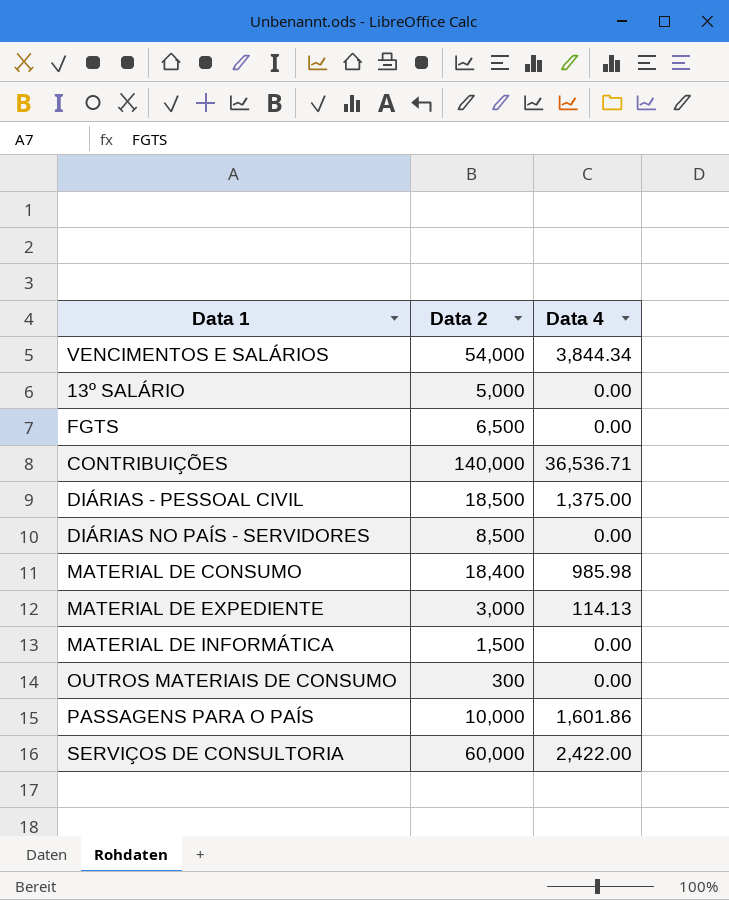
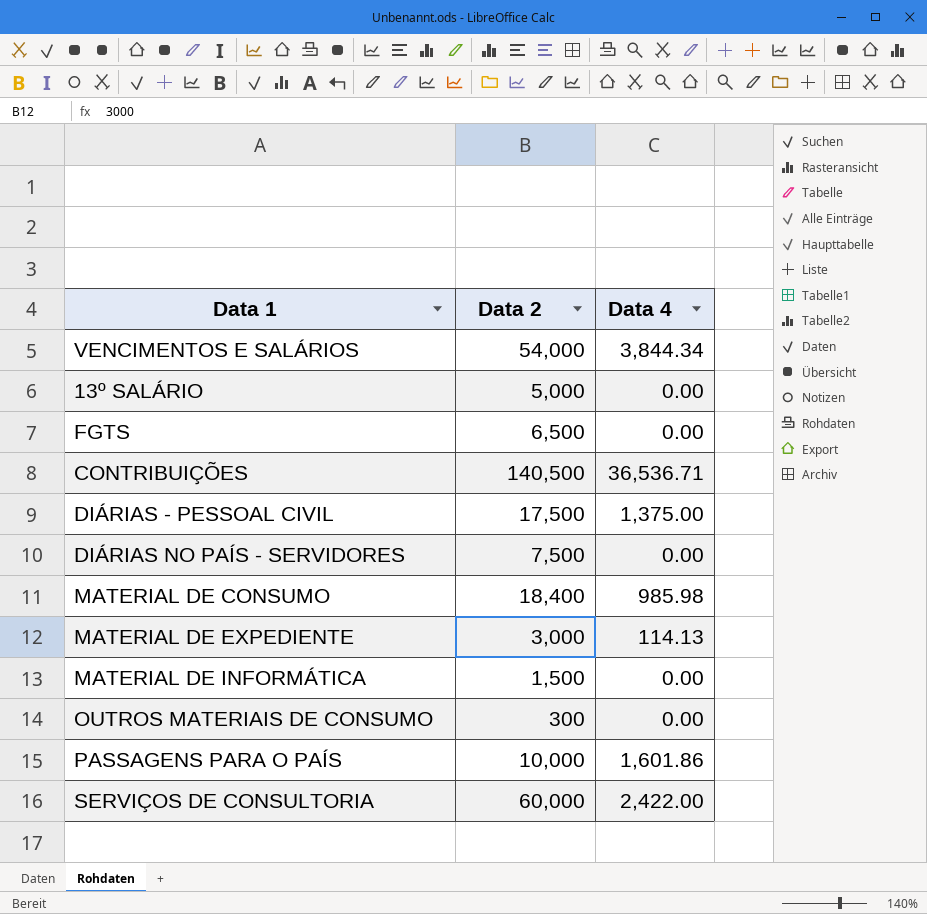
CONTRIBUIÇÕES | Data 2: 140,000 -> 140,500
DIÁRIAS - PESSOAL CIVIL | Data 2: 18,500 -> 17,500
DIÁRIAS NO PAÍS - SERVIDORES | Data 2: 8,500 -> 7,500

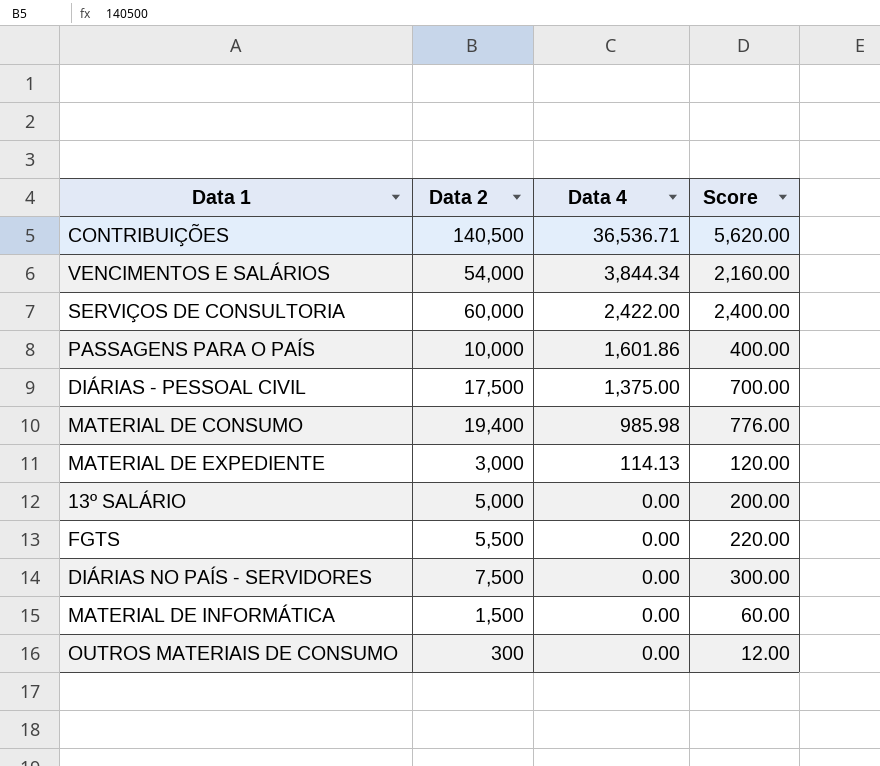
row order: none -> Data 4 descending
column Score | formula: none -> [Data 2] * 0.04
MATERIAL DE CONSUMO | Data 2: 18,400 -> 19,400
FGTS | Data 2: 6,500 -> 5,500

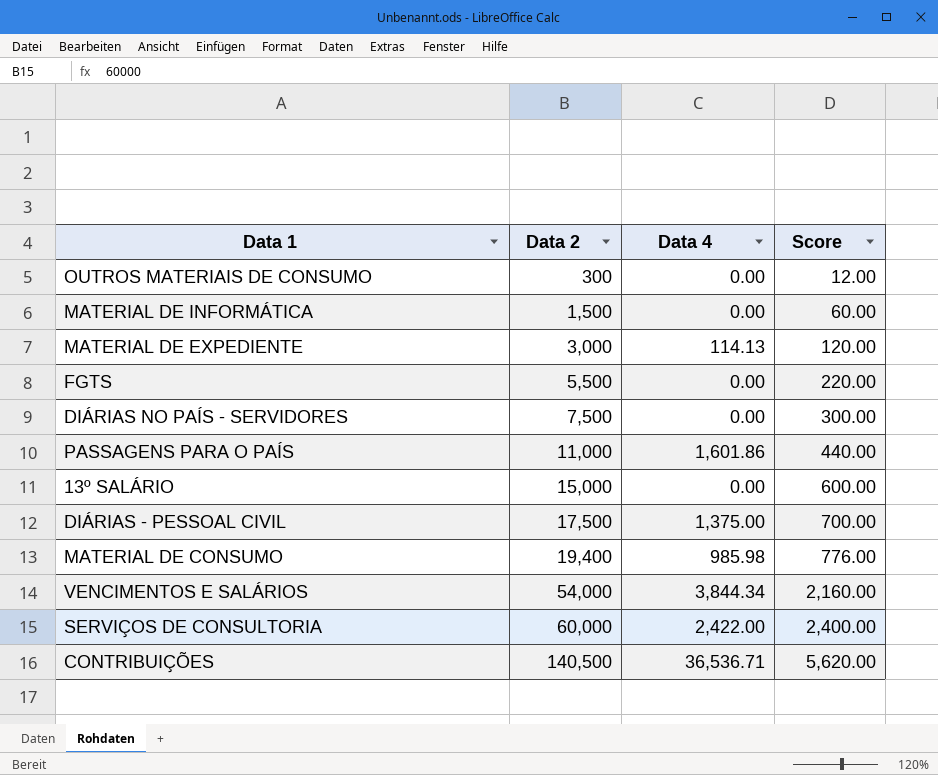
row order: Data 4 descending -> Data 2 ascending
PASSAGENS PARA O PAÍS | Data 2: 10,000 -> 11,000
PASSAGENS PARA O PAÍS | Score: 400.00 -> 440.00
13º SALÁRIO | Data 2: 5,000 -> 15,000
13º SALÁRIO | Score: 200.00 -> 600.00

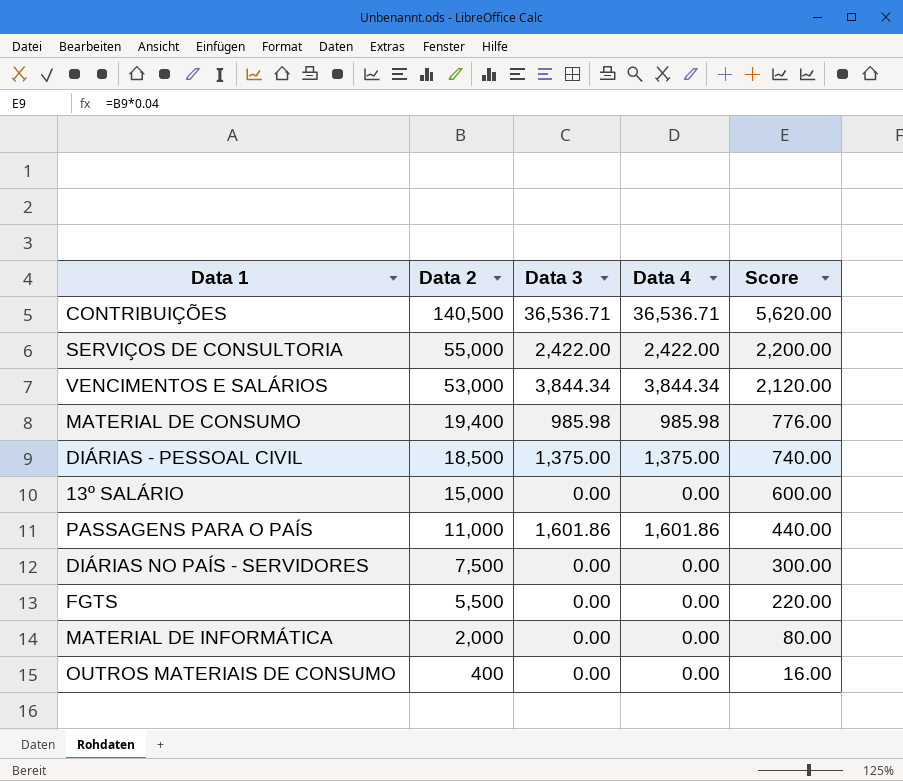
row order: Data 2 ascending -> Data 2 descending
column Data 3 | position: none -> 3
row MATERIAL DE EXPEDIENTE: 3,000 | 114.13 | 120.00 -> none
SERVIÇOS DE CONSULTORIA | Data 2: 60,000 -> 55,000
SERVIÇOS DE CONSULTORIA | Score: 2,400.00 -> 2,200.00
VENCIMENTOS E SALÁRIOS | Data 2: 54,000 -> 53,000
VENCIMENTOS E SALÁRIOS | Score: 2,160.00 -> 2,120.00
DIÁRIAS - PESSOAL CIVIL | Data 2: 17,500 -> 18,500
DIÁRIAS - PESSOAL CIVIL | Score: 700.00 -> 740.00
MATERIAL DE INFORMÁTICA | Data 2: 1,500 -> 2,000
MATERIAL DE INFORMÁTICA | Score: 60.00 -> 80.00
OUTROS MATERIAIS DE CONSUMO | Data 2: 300 -> 400
OUTROS MATERIAIS DE CONSUMO | Score: 12.00 -> 16.00

